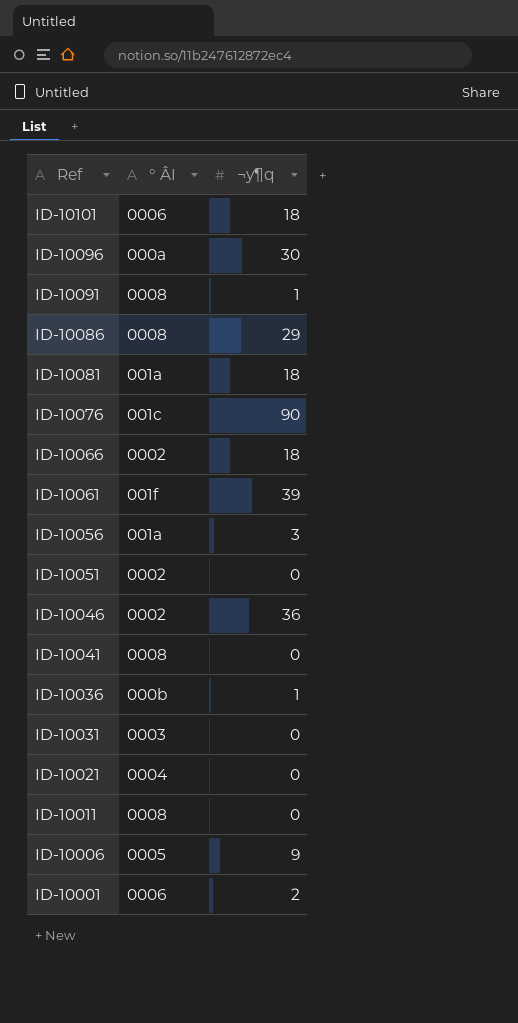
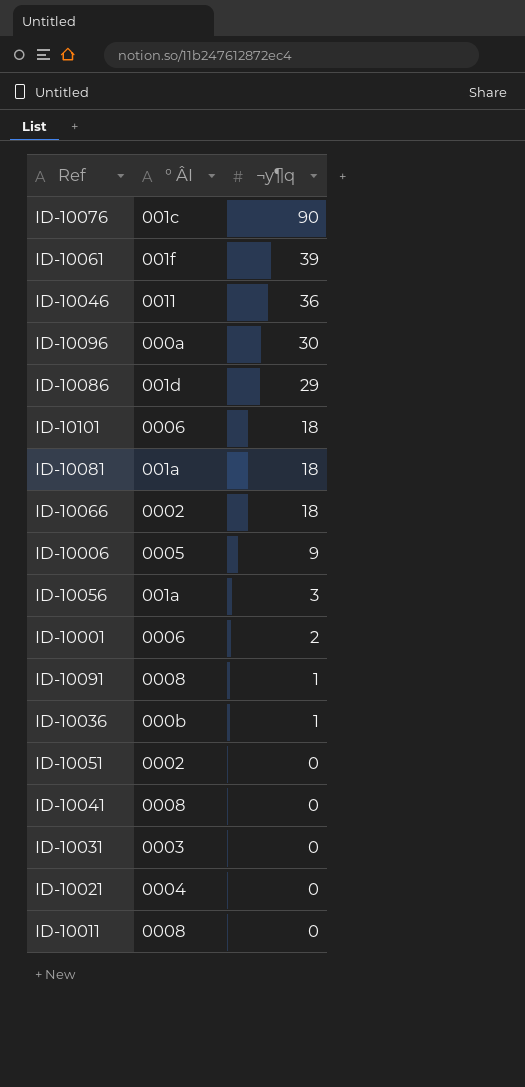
row order: Ref descending -> ¬y¶q descending
ID-10046 | ° ÂI: 0002 -> 0011
ID-10086 | ° ÂI: 0008 -> 001d

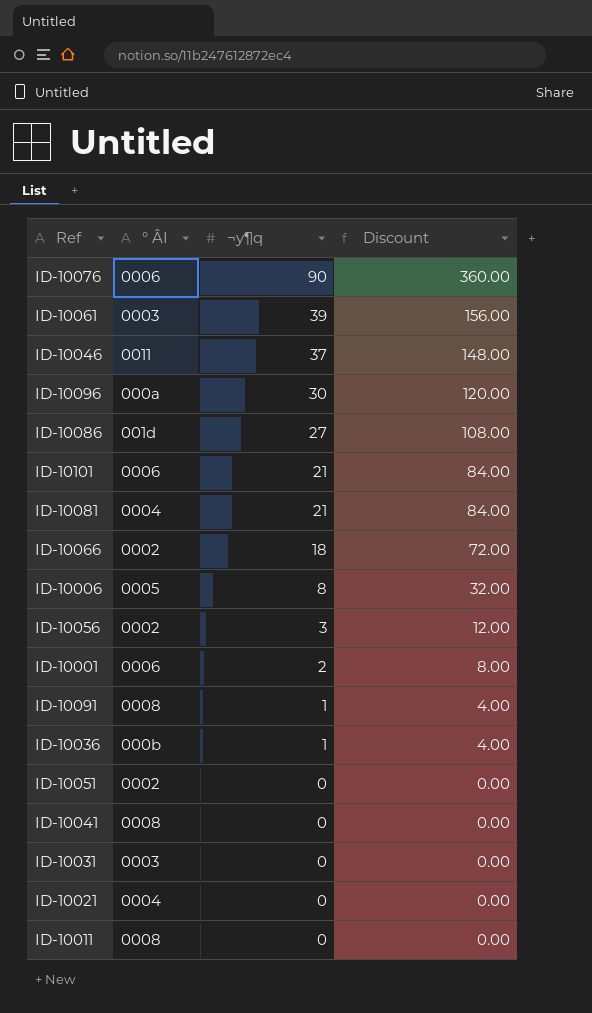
column Discount | formula: none -> [¬y¶q] * 4
ID-10076 | ° ÂI: 001c -> 0006
ID-10061 | ° ÂI: 001f -> 0003
ID-10046 | ¬y¶q: 36 -> 37
ID-10086 | ¬y¶q: 29 -> 27
ID-10101 | ¬y¶q: 18 -> 21
ID-10081 | ° ÂI: 001a -> 0004
ID-10081 | ¬y¶q: 18 -> 21
ID-10006 | ¬y¶q: 9 -> 8
ID-10056 | ° ÂI: 001a -> 0002

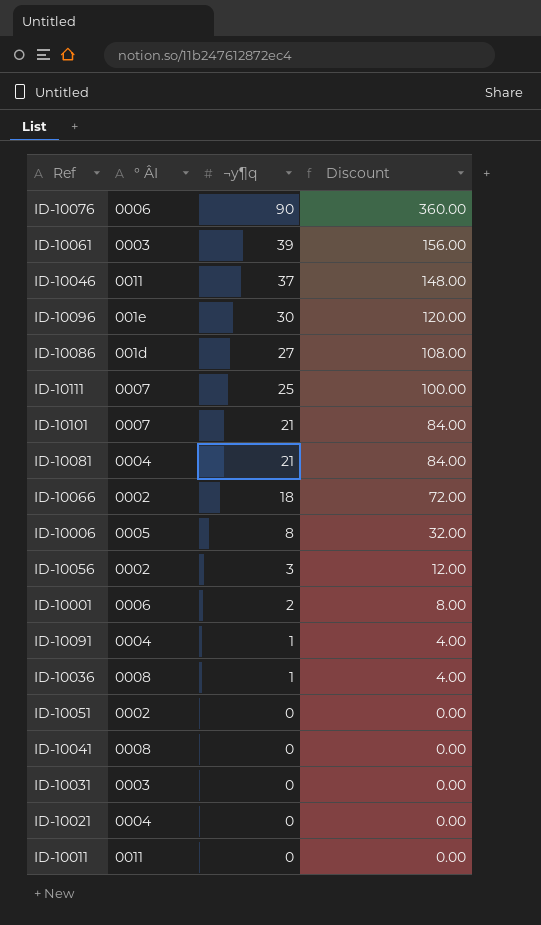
ID-10096 | ° ÂI: 000a -> 001e
row ID-10111: none -> 0007 | 25 | 100.00
ID-10101 | ° ÂI: 0006 -> 0007
ID-10091 | ° ÂI: 0008 -> 0004
ID-10036 | ° ÂI: 000b -> 0008
ID-10011 | ° ÂI: 0008 -> 0011

